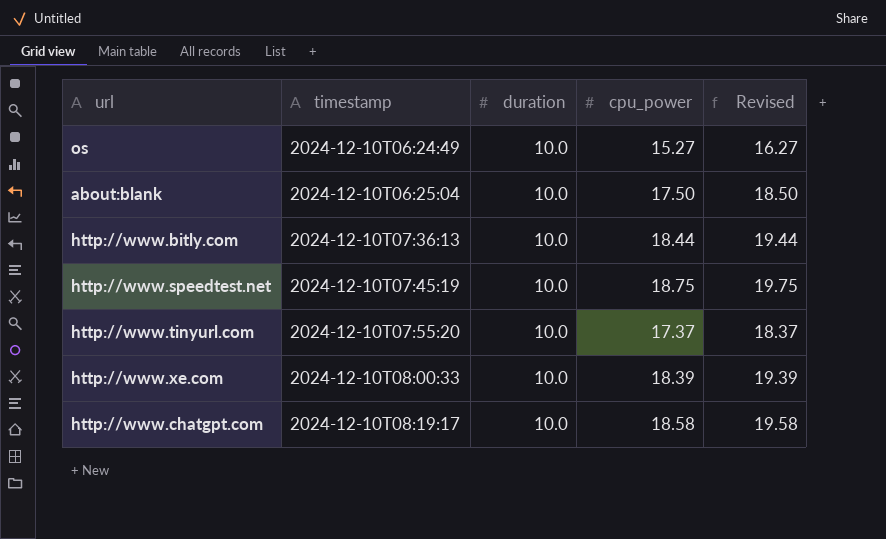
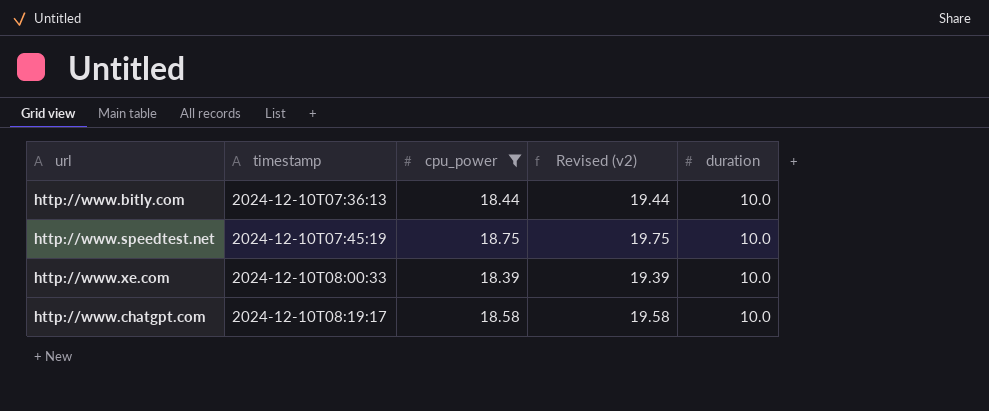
filter: none -> cpu_power >= 18.39
column name: Revised -> Revised (v2)
column duration | position: 3 -> 5

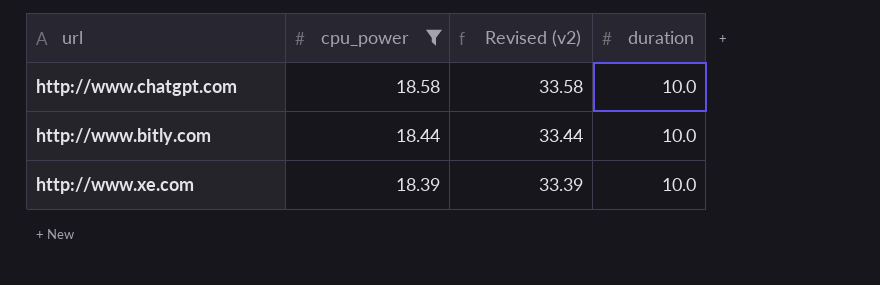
row order: timestamp ascending -> cpu_power descending
column timestamp | position: 2 -> none
column Revised (v2) | formula: [cpu_power] + 1 -> [cpu_power] + 15
row http://www.speedtest.net: 2024-12-10T07:45:19 | 18.75 | 19.75 | 10.0 -> none

